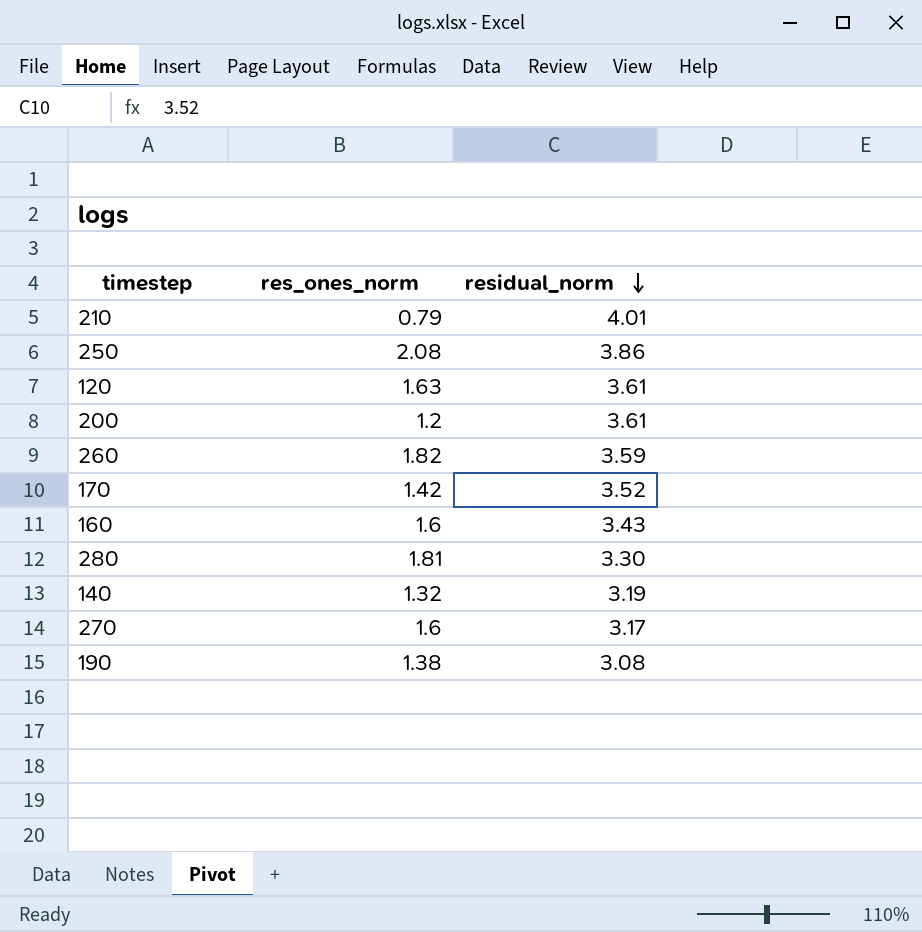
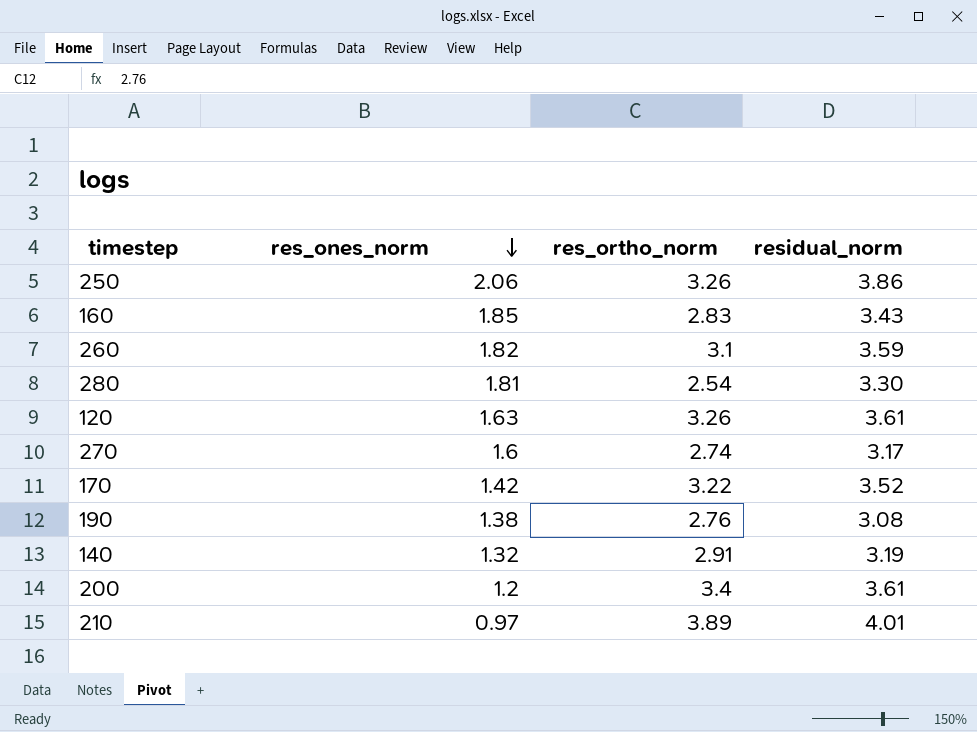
row order: residual_norm descending -> res_ones_norm descending
column res_ortho_norm | position: none -> 3
250 | res_ones_norm: 2.08 -> 2.06
160 | res_ones_norm: 1.6 -> 1.85
210 | res_ones_norm: 0.79 -> 0.97

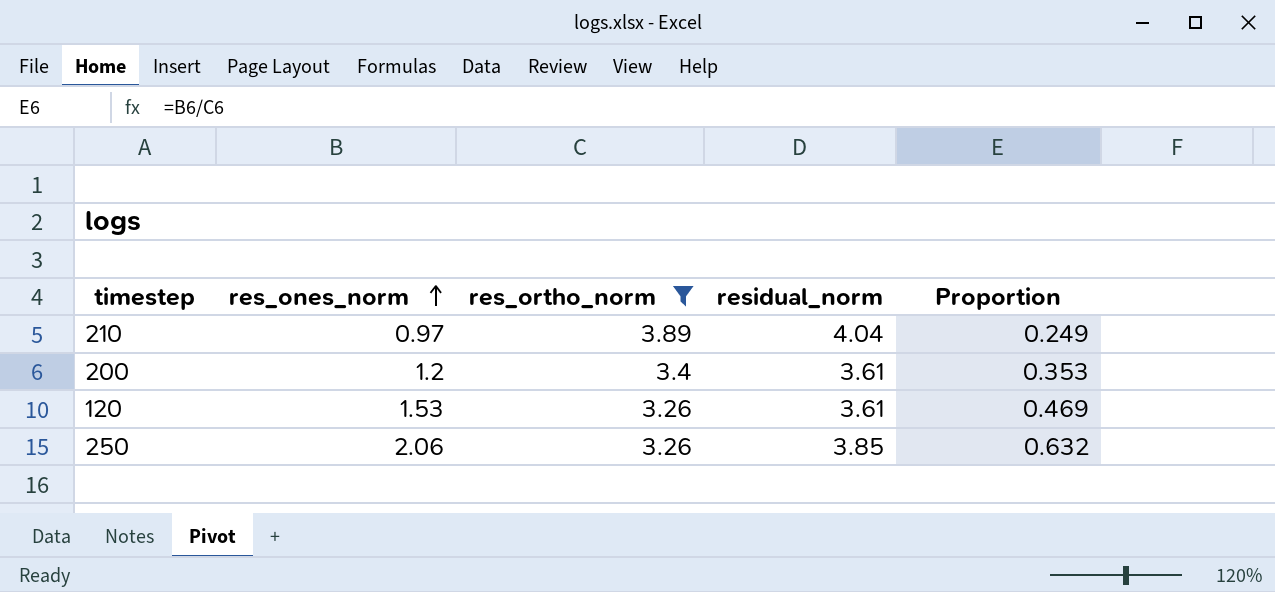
filter: none -> res_ortho_norm >= 3.26
row order: res_ones_norm descending -> res_ones_norm ascending
column Proportion | formula: none -> [res_ones_norm] / [res_ortho_norm]
210 | residual_norm: 4.01 -> 4.04
120 | res_ones_norm: 1.63 -> 1.53
250 | residual_norm: 3.86 -> 3.85

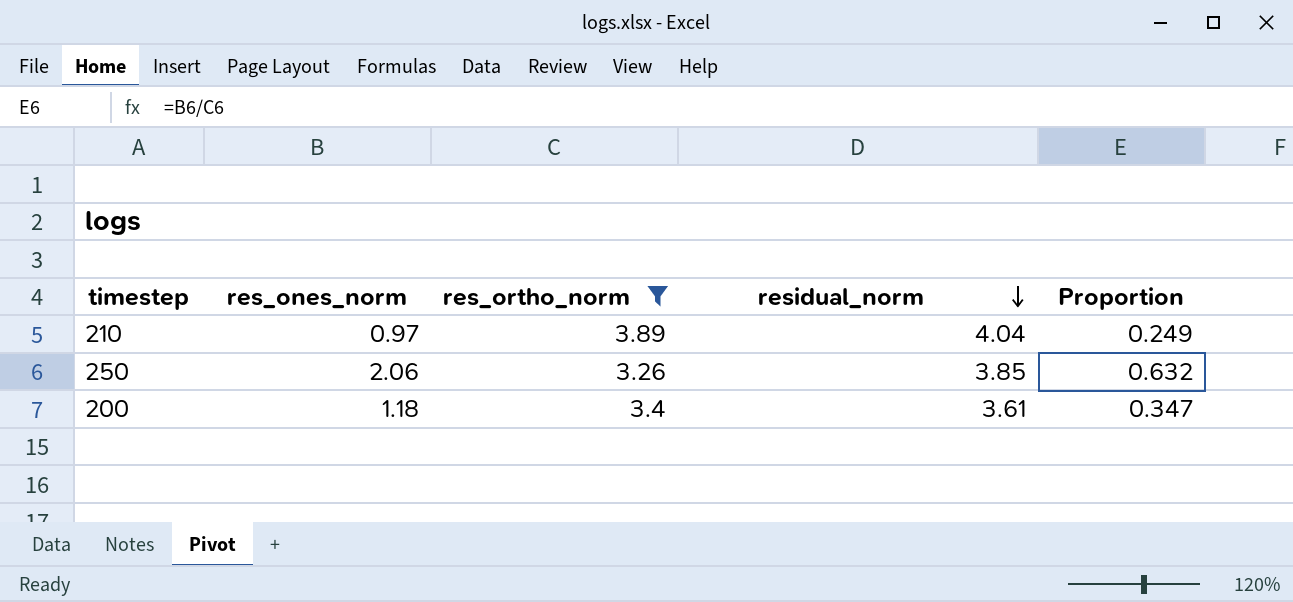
row order: res_ones_norm ascending -> residual_norm descending
row 120: 1.53 | 3.26 | 3.61 | 0.469 -> none
200 | res_ones_norm: 1.2 -> 1.18
200 | Proportion: 0.353 -> 0.347

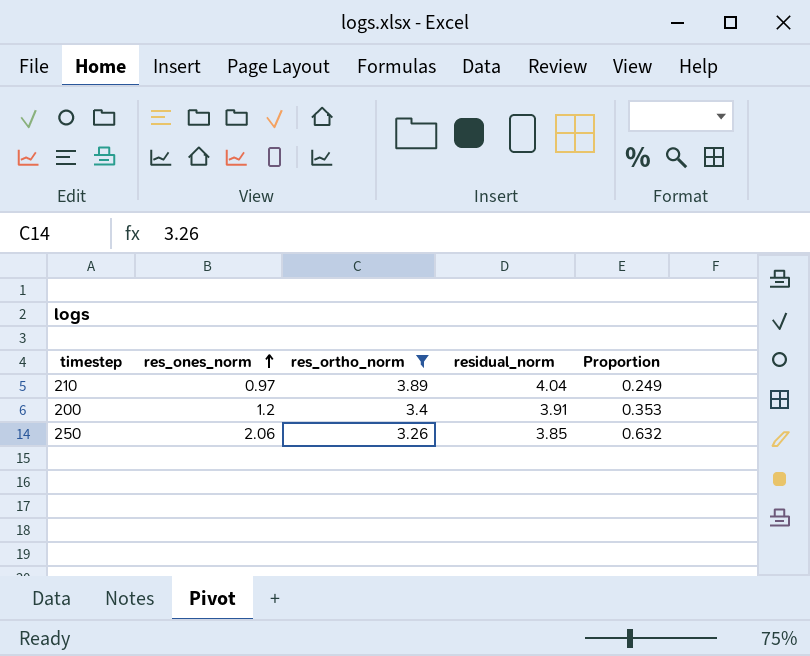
row order: residual_norm descending -> res_ones_norm ascending
200 | res_ones_norm: 1.18 -> 1.2
200 | residual_norm: 3.61 -> 3.91
200 | Proportion: 0.347 -> 0.353

